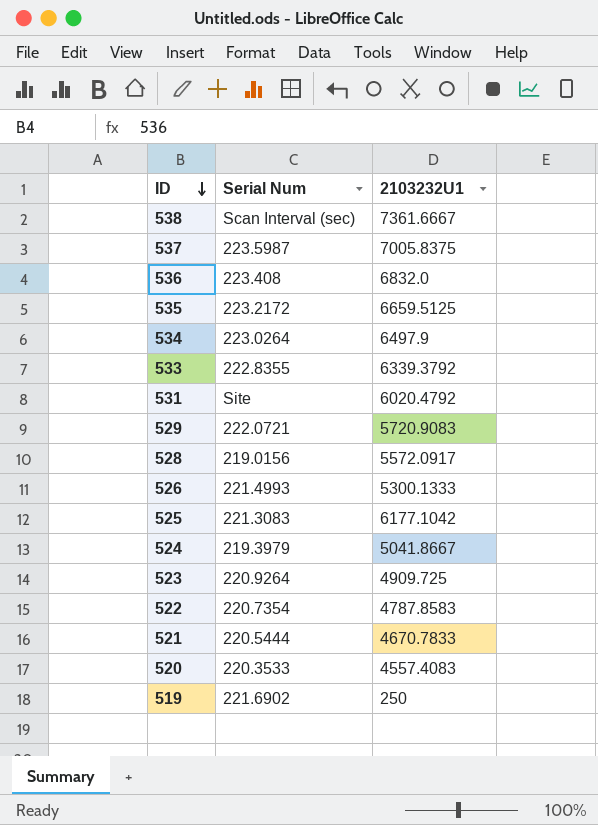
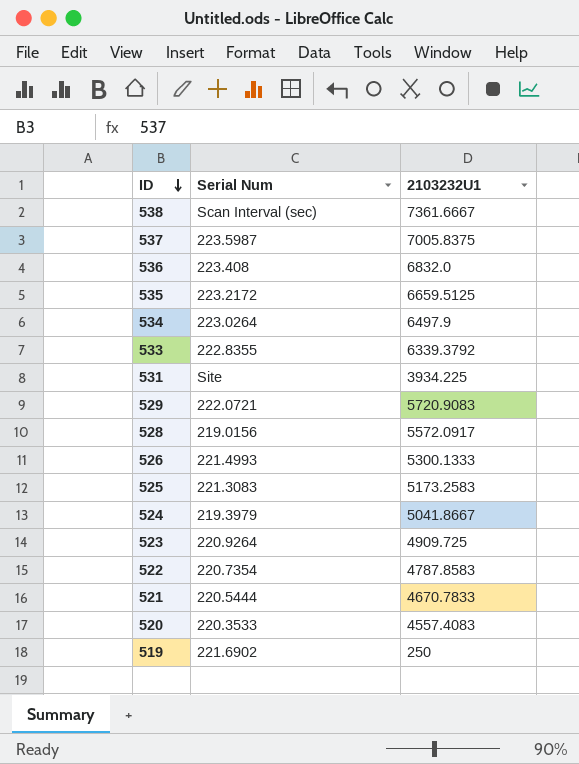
531 | 2103232U1: 6020.4792 -> 3934.225
525 | 2103232U1: 6177.1042 -> 5173.2583

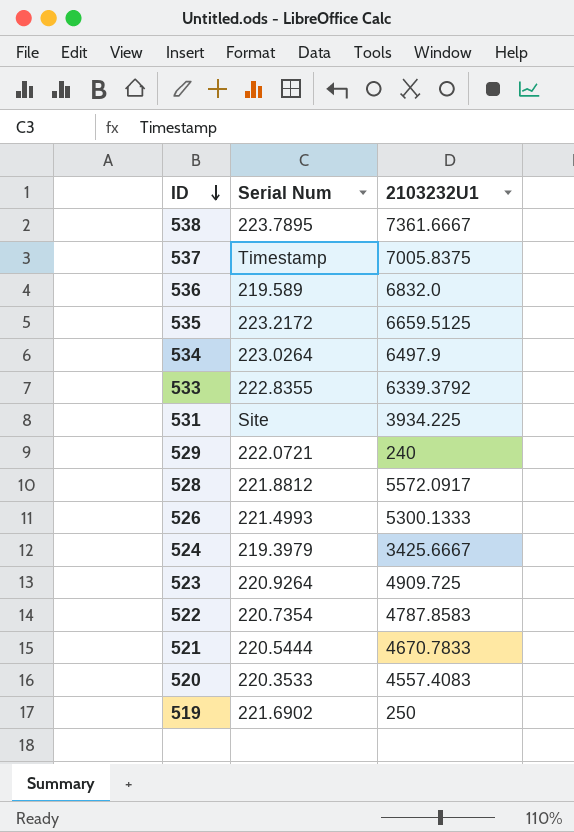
row 525: 221.3083 | 5173.2583 -> none
538 | Serial Num: Scan Interval (sec) -> 223.7895
537 | Serial Num: 223.5987 -> Timestamp
536 | Serial Num: 223.408 -> 219.589
529 | 2103232U1: 5720.9083 -> 240
528 | Serial Num: 219.0156 -> 221.8812
524 | 2103232U1: 5041.8667 -> 3425.6667

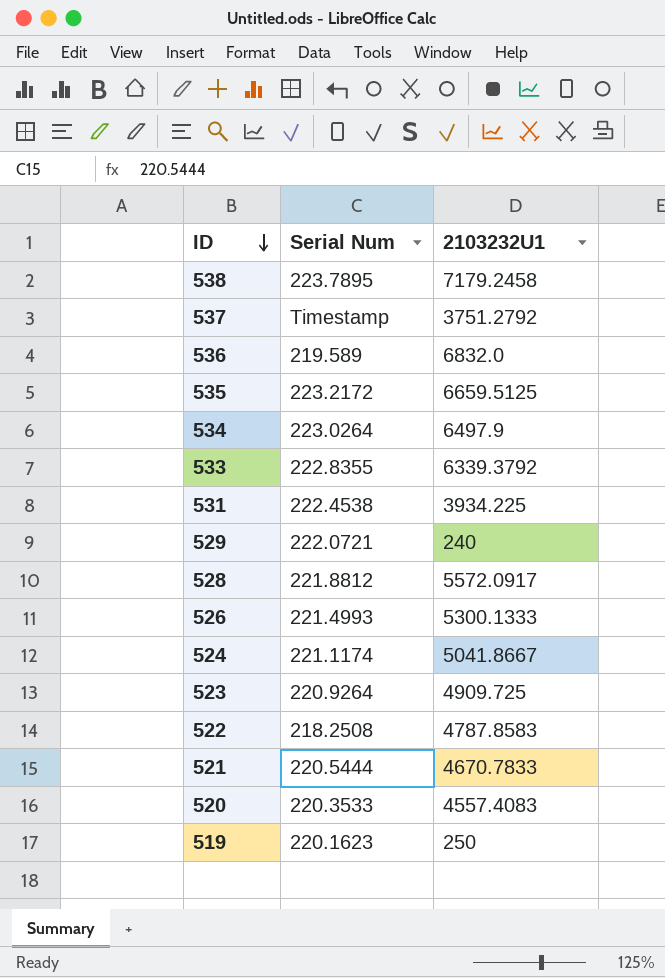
538 | 2103232U1: 7361.6667 -> 7179.2458
537 | 2103232U1: 7005.8375 -> 3751.2792
531 | Serial Num: Site -> 222.4538
524 | Serial Num: 219.3979 -> 221.1174
524 | 2103232U1: 3425.6667 -> 5041.8667
522 | Serial Num: 220.7354 -> 218.2508
519 | Serial Num: 221.6902 -> 220.1623

